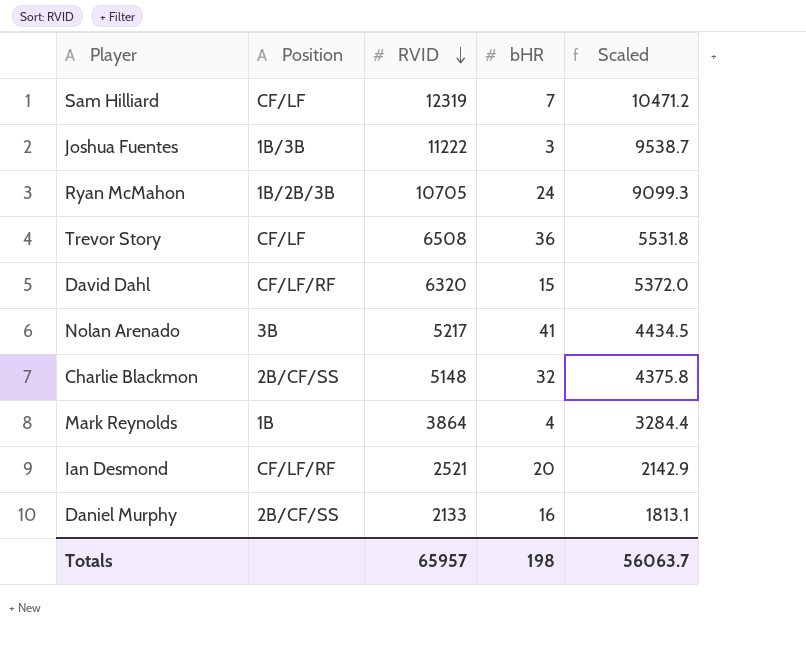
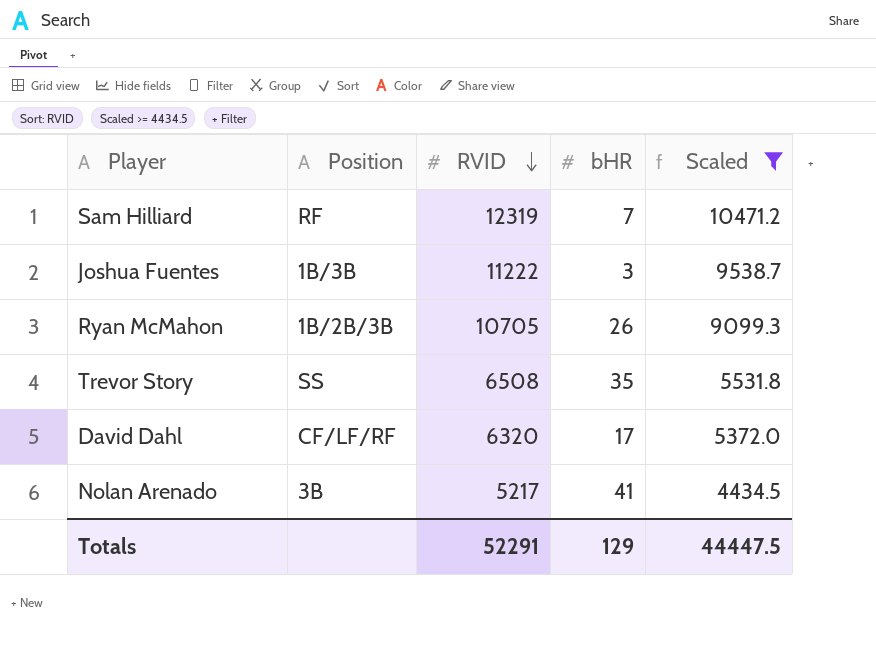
filter: none -> Scaled >= 4434.5
Sam Hilliard | Position: CF/LF -> RF
Ryan McMahon | bHR: 24 -> 26
Trevor Story | Position: CF/LF -> SS
Trevor Story | bHR: 36 -> 35
David Dahl | bHR: 15 -> 17
Totals | RVID: 65957 -> 52291
Totals | bHR: 198 -> 129
Totals | Scaled: 56063.7 -> 44447.5

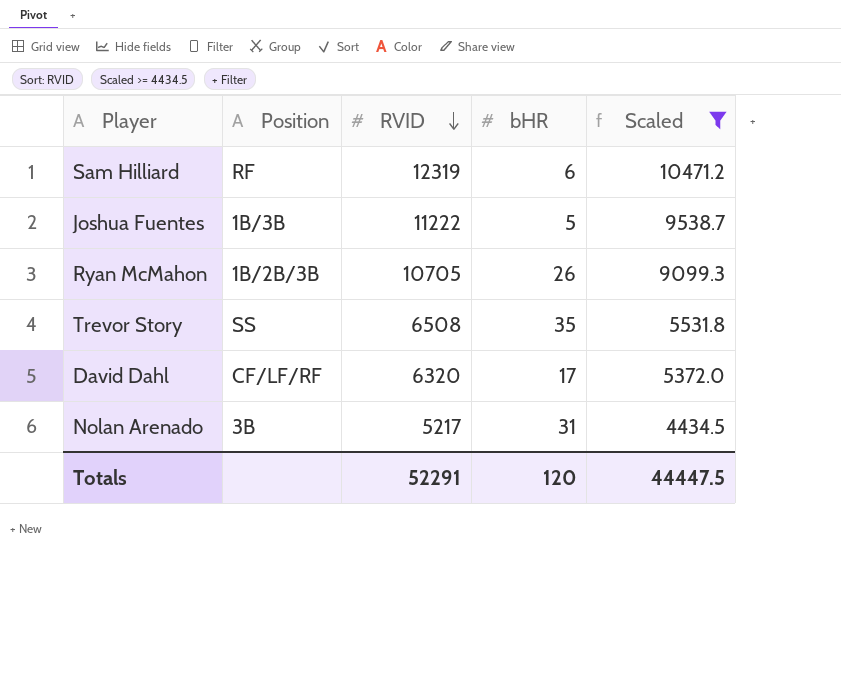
Sam Hilliard | bHR: 7 -> 6
Joshua Fuentes | bHR: 3 -> 5
Nolan Arenado | bHR: 41 -> 31
Totals | bHR: 129 -> 120

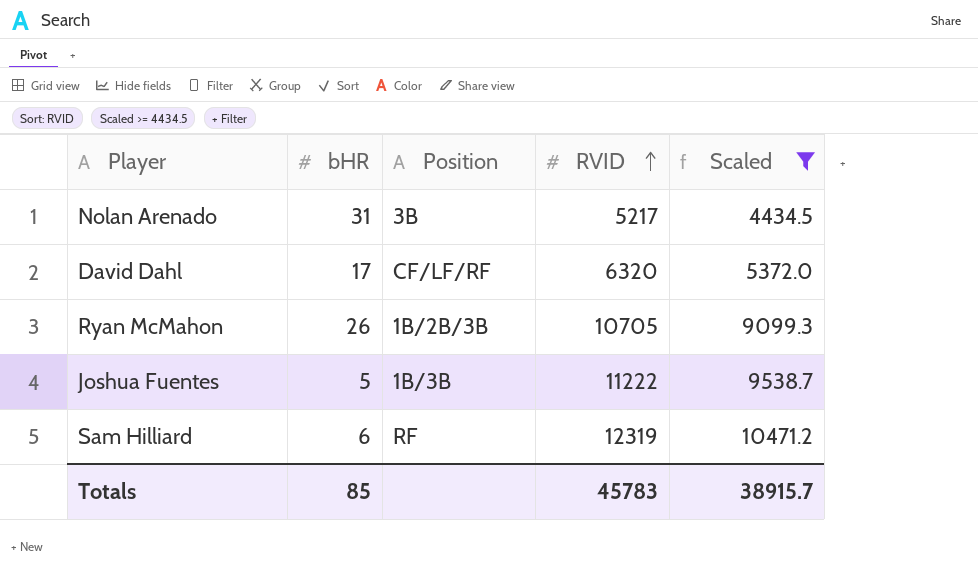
row order: RVID descending -> RVID ascending
column bHR | position: 4 -> 2
row Trevor Story: SS | 6508 | 35 | 5531.8 -> none
Totals | bHR: 120 -> 85
Totals | RVID: 52291 -> 45783
Totals | Scaled: 44447.5 -> 38915.7

